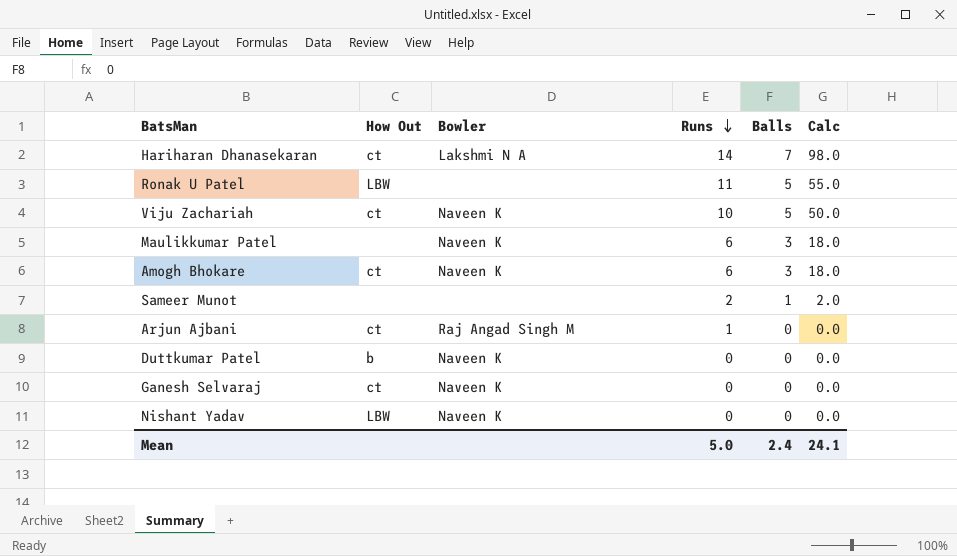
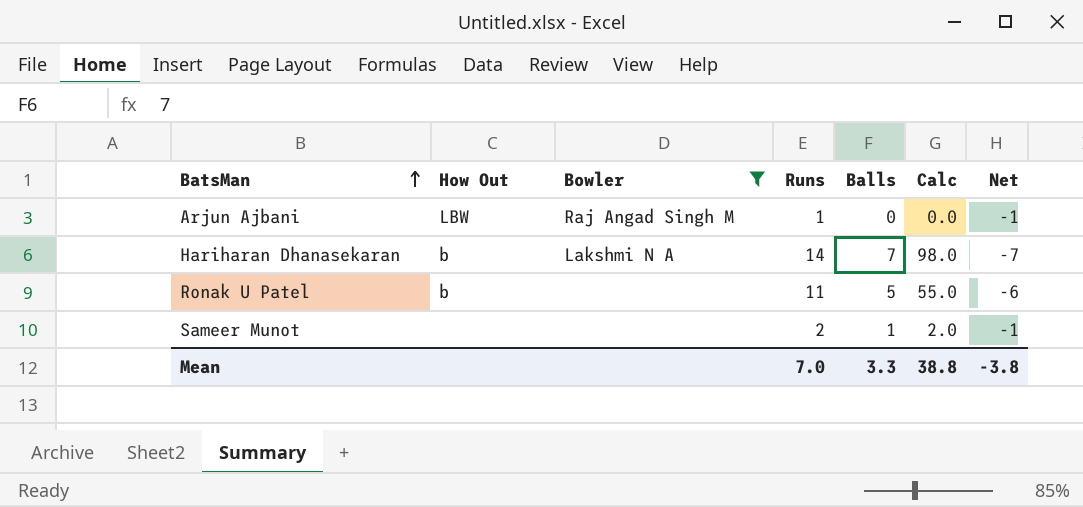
filter: none -> Bowler != Naveen K
row order: Runs descending -> BatsMan ascending
column Net | formula: none -> [Balls] - [Runs]
Arjun Ajbani | How Out: ct -> LBW
Hariharan Dhanasekaran | How Out: ct -> b
Ronak U Patel | How Out: LBW -> b
Mean | Runs: 5.0 -> 7.0
Mean | Balls: 2.4 -> 3.3
Mean | Calc: 24.1 -> 38.8

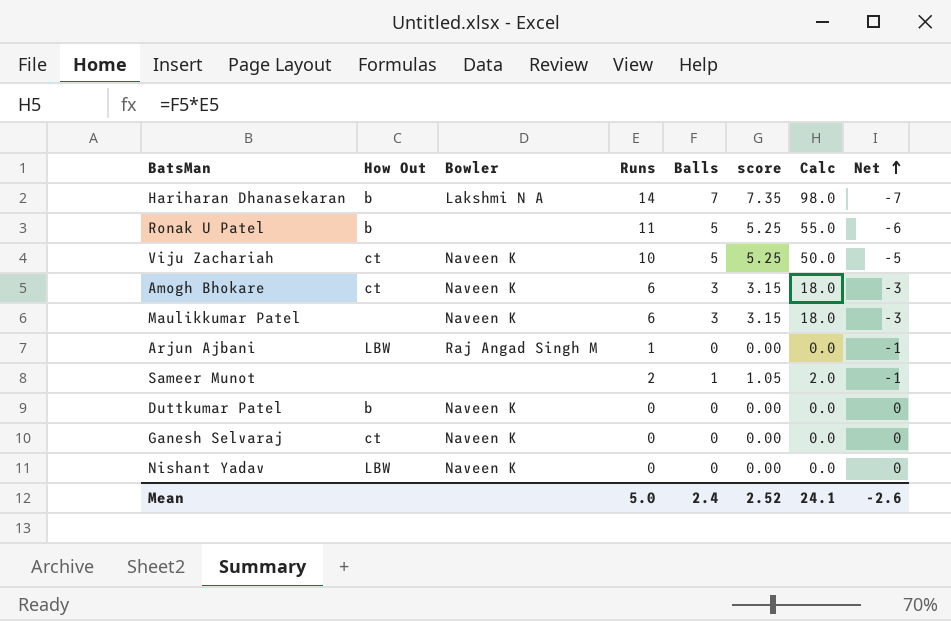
filter: Bowler != Naveen K -> none
row order: BatsMan ascending -> Net ascending
column score | formula: none -> [Balls] * 1.05
Mean | Runs: 7.0 -> 5.0
Mean | Balls: 3.3 -> 2.4
Mean | Calc: 38.8 -> 24.1
Mean | Net: -3.8 -> -2.6

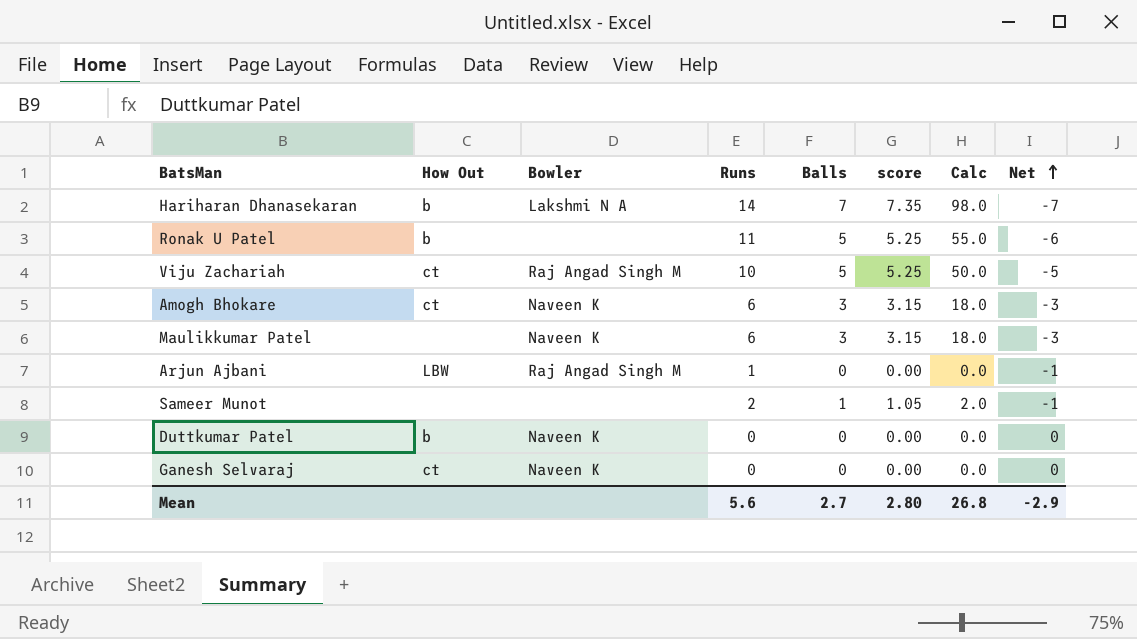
row Nishant Yadav: LBW | Naveen K | 0 | 0 | 0.00 | 0.0 | 0 -> none
Viju Zachariah | Bowler: Naveen K -> Raj Angad Singh M
Mean | Runs: 5.0 -> 5.6
Mean | Balls: 2.4 -> 2.7
Mean | score: 2.52 -> 2.80
Mean | Calc: 24.1 -> 26.8
Mean | Net: -2.6 -> -2.9

